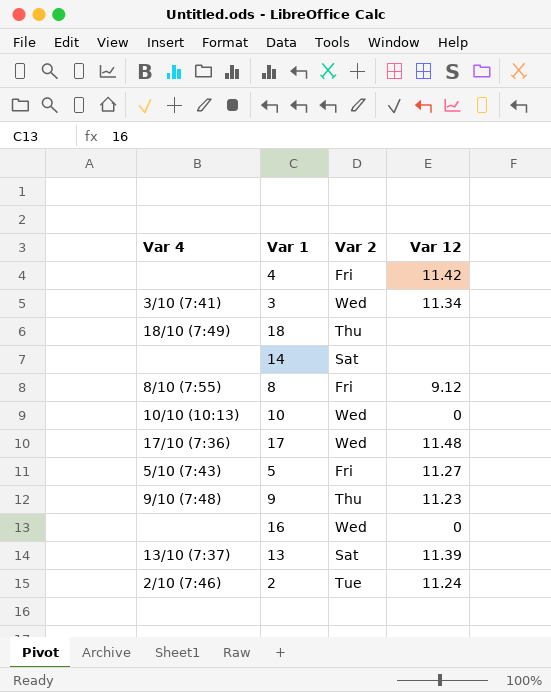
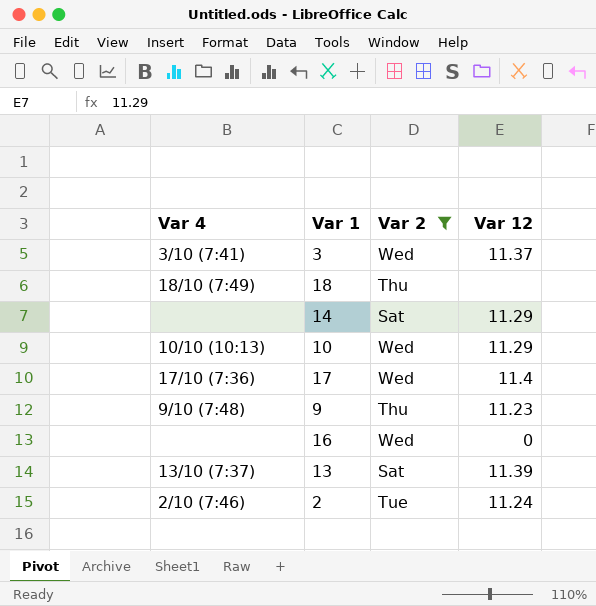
filter: none -> Var 2 != Fri
3 | Var 12: 11.34 -> 11.37
14 | Var 12: none -> 11.29
10 | Var 12: 0 -> 11.29
17 | Var 12: 11.48 -> 11.4

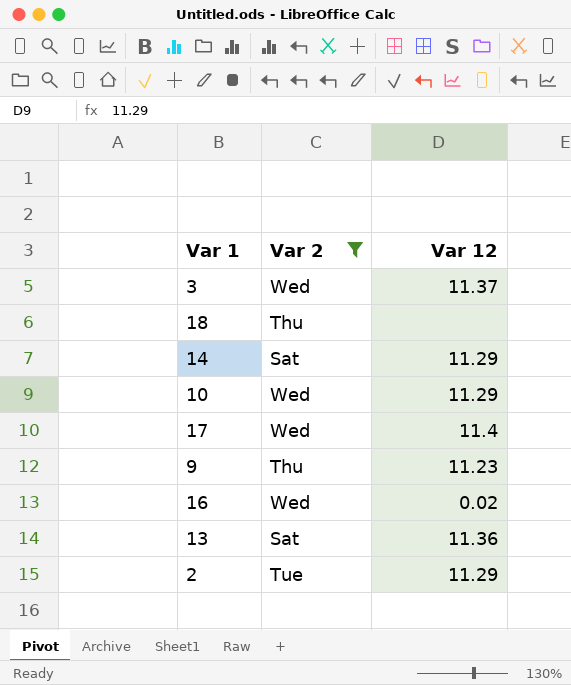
column Var 4 | position: 1 -> none
16 | Var 12: 0 -> 0.02
13 | Var 12: 11.39 -> 11.36
2 | Var 12: 11.24 -> 11.29

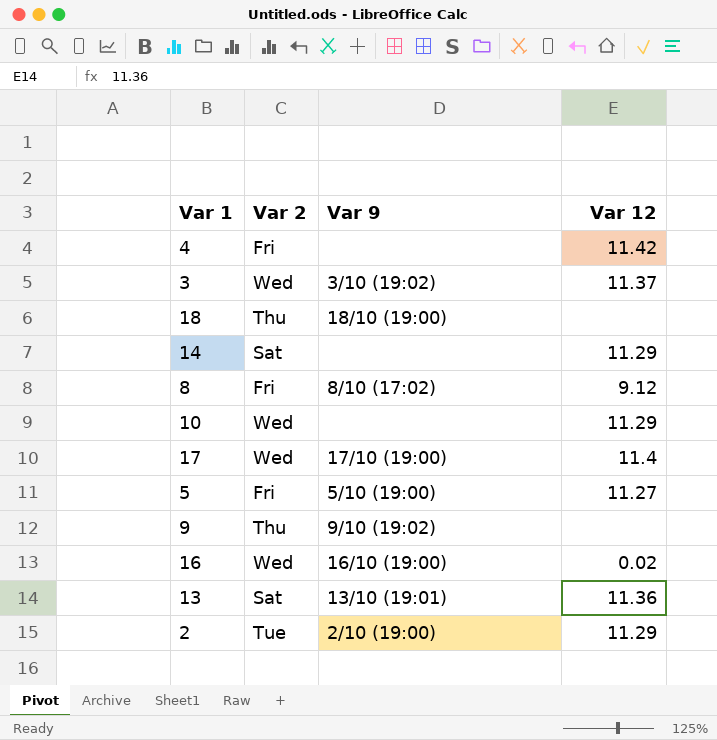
filter: Var 2 != Fri -> none
column Var 9 | position: none -> 3
9 | Var 12: 11.23 -> none

